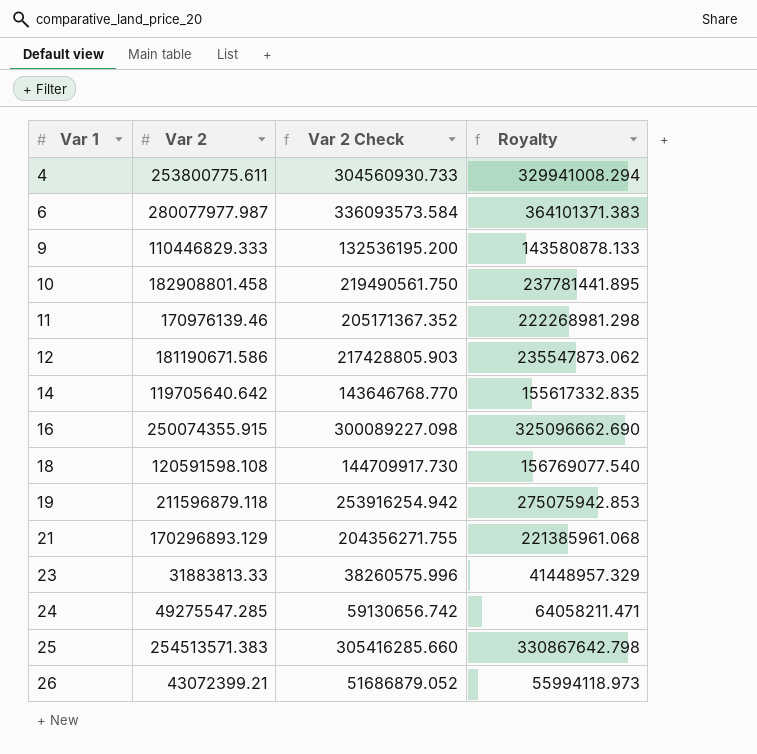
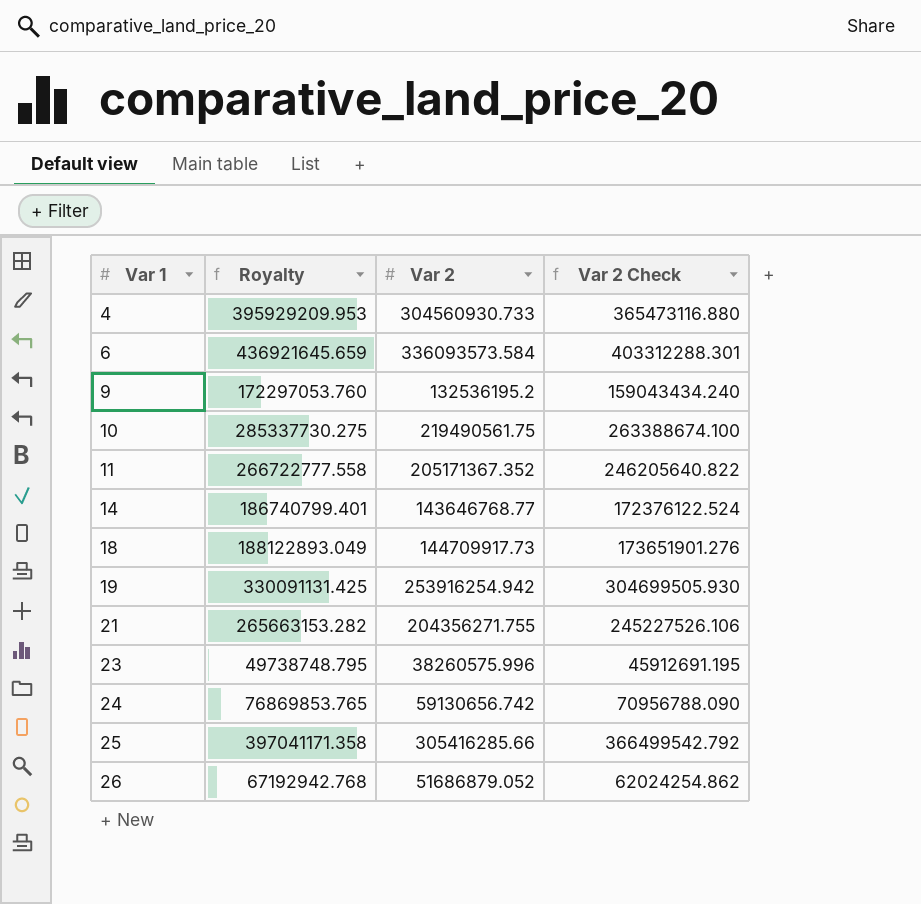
column Royalty | position: 4 -> 2
row 12: 181190671.586 | 217428805.903 | 235547873.062 -> none
row 16: 250074355.915 | 300089227.098 | 325096662.690 -> none
4 | Royalty: 329941008.294 -> 395929209.953
4 | Var 2: 253800775.611 -> 304560930.733
4 | Var 2 Check: 304560930.733 -> 365473116.880
6 | Royalty: 364101371.383 -> 436921645.659
6 | Var 2: 280077977.987 -> 336093573.584
6 | Var 2 Check: 336093573.584 -> 403312288.301
9 | Royalty: 143580878.133 -> 172297053.760
9 | Var 2: 110446829.333 -> 132536195.2
9 | Var 2 Check: 132536195.200 -> 159043434.240
10 | Royalty: 237781441.895 -> 285337730.275
10 | Var 2: 182908801.458 -> 219490561.75
10 | Var 2 Check: 219490561.750 -> 263388674.100
11 | Royalty: 222268981.298 -> 266722777.558
11 | Var 2: 170976139.46 -> 205171367.352
11 | Var 2 Check: 205171367.352 -> 246205640.822
14 | Royalty: 155617332.835 -> 186740799.401
14 | Var 2: 119705640.642 -> 143646768.77
14 | Var 2 Check: 143646768.770 -> 172376122.524
18 | Royalty: 156769077.540 -> 188122893.049
18 | Var 2: 120591598.108 -> 144709917.73
18 | Var 2 Check: 144709917.730 -> 173651901.276
19 | Royalty: 275075942.853 -> 330091131.425
19 | Var 2: 211596879.118 -> 253916254.942
19 | Var 2 Check: 253916254.942 -> 304699505.930
21 | Royalty: 221385961.068 -> 265663153.282
21 | Var 2: 170296893.129 -> 204356271.755
21 | Var 2 Check: 204356271.755 -> 245227526.106
23 | Royalty: 41448957.329 -> 49738748.795
23 | Var 2: 31883813.33 -> 38260575.996
23 | Var 2 Check: 38260575.996 -> 45912691.195
24 | Royalty: 64058211.471 -> 76869853.765
24 | Var 2: 49275547.285 -> 59130656.742
24 | Var 2 Check: 59130656.742 -> 70956788.090
25 | Royalty: 330867642.798 -> 397041171.358
25 | Var 2: 254513571.383 -> 305416285.66
25 | Var 2 Check: 305416285.660 -> 366499542.792
26 | Royalty: 55994118.973 -> 67192942.768
26 | Var 2: 43072399.21 -> 51686879.052
26 | Var 2 Check: 51686879.052 -> 62024254.862

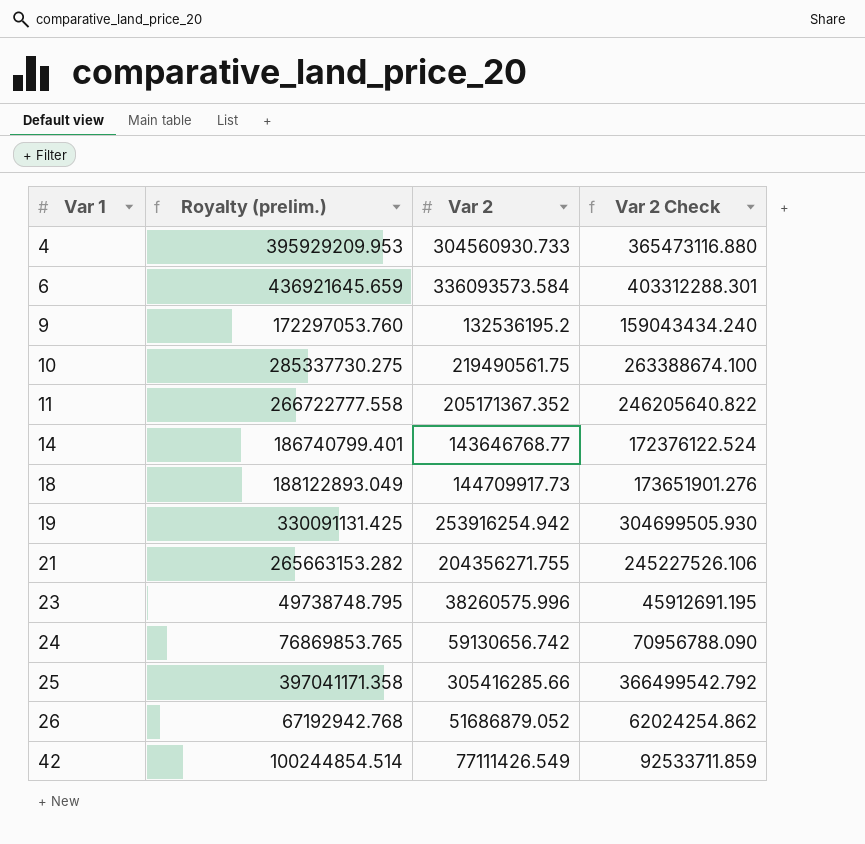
column name: Royalty -> Royalty (prelim.)
row 42: none -> 100244854.514 | 77111426.549 | 92533711.859

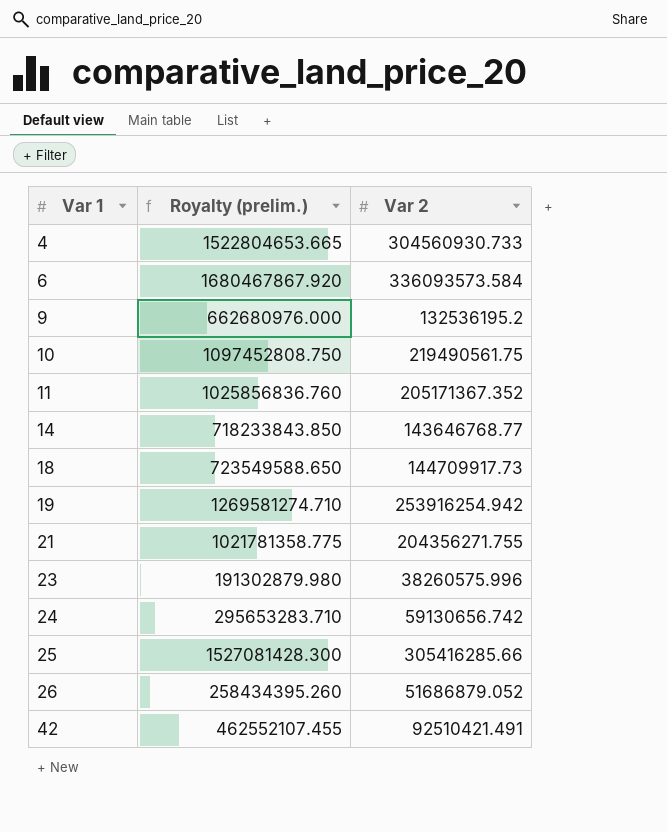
column Var 2 Check | formula: [Var 2] * 1.2 -> none
column Royalty (prelim.) | formula: [Var 2] * 1.3 -> [Var 2] * 5
42 | Var 2: 77111426.549 -> 92510421.491

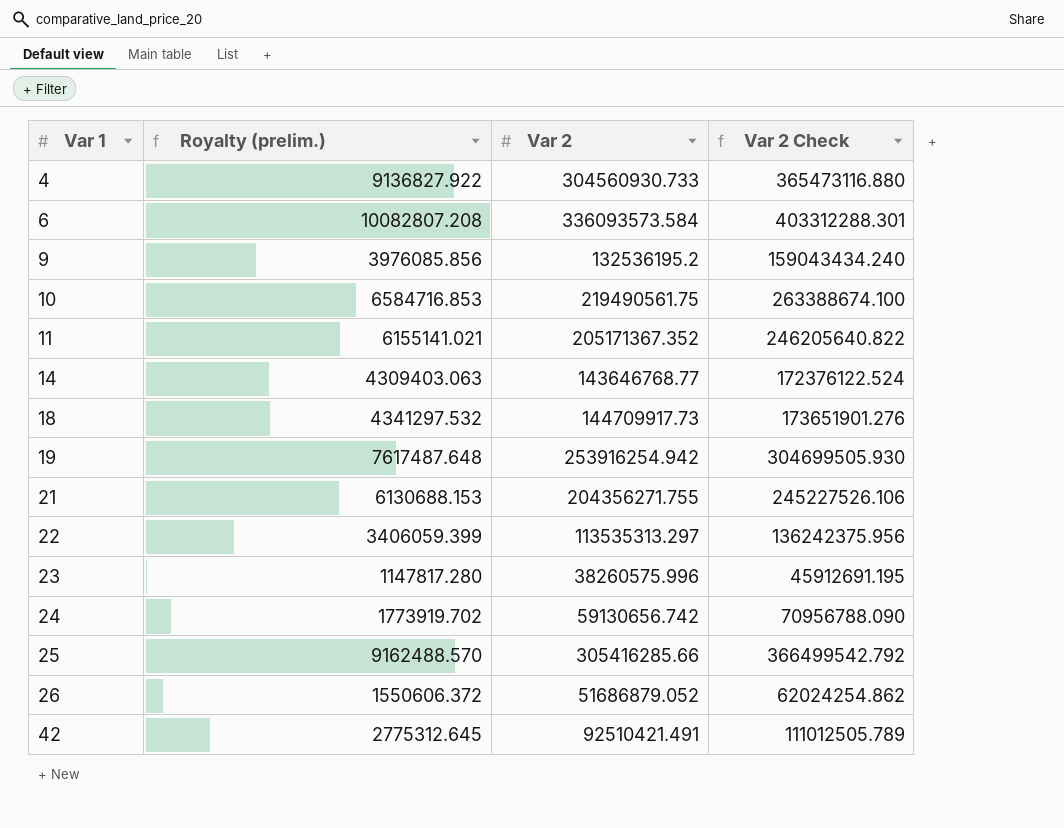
column Royalty (prelim.) | formula: [Var 2] * 5 -> [Var 2] * 0.03
column Var 2 Check | formula: none -> [Var 2] * 1.2
row 22: none -> 3406059.399 | 113535313.297 | 136242375.956

